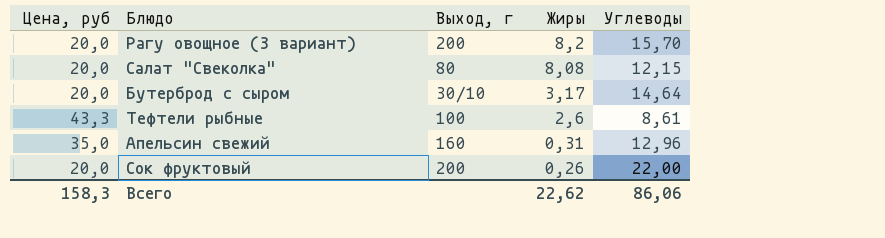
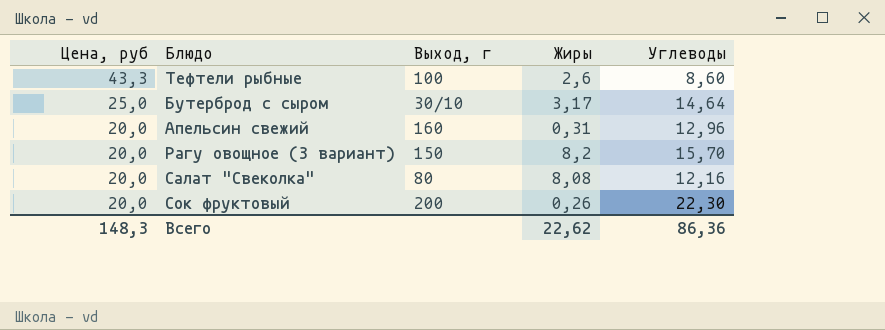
row order: Жиры descending -> Цена, руб descending
Тефтели рыбные | Углеводы: 8,61 -> 8,60
Бутерброд с сыром | Цена, руб: 20,0 -> 25,0
Апельсин свежий | Цена, руб: 35,0 -> 20,0
Рагу овощное (3 вариант) | Выход, г: 200 -> 150
Салат "Свеколка" | Углеводы: 12,15 -> 12,16
Сок фруктовый | Углеводы: 22,00 -> 22,30
Всего | Цена, руб: 158,3 -> 148,3
Всего | Углеводы: 86,06 -> 86,36

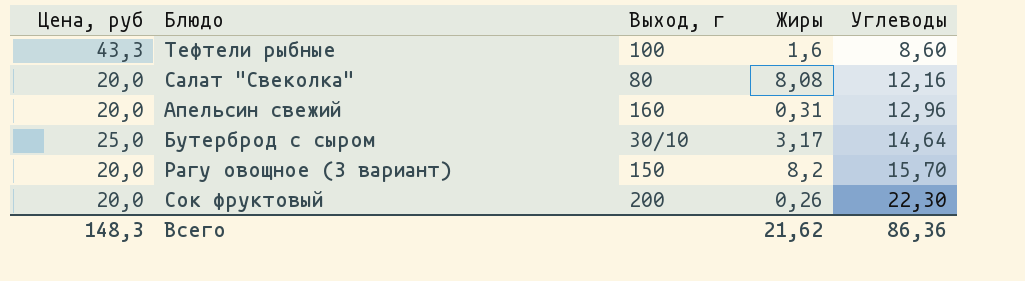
row order: Цена, руб descending -> Углеводы ascending
Тефтели рыбные | Жиры: 2,6 -> 1,6
Всего | Жиры: 22,62 -> 21,62

